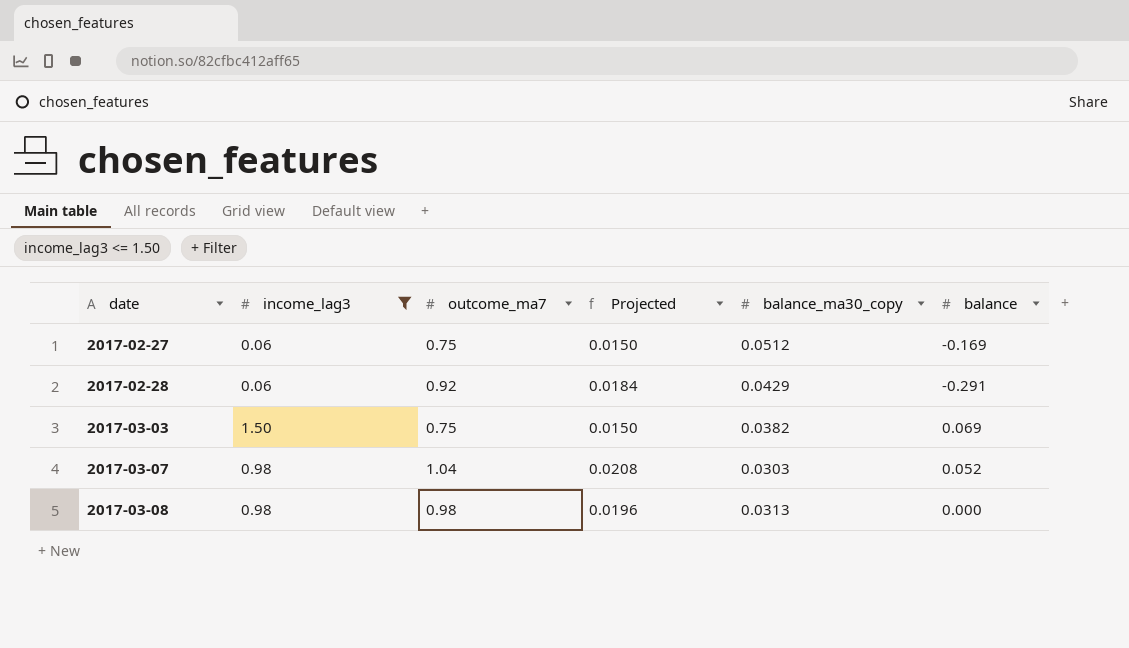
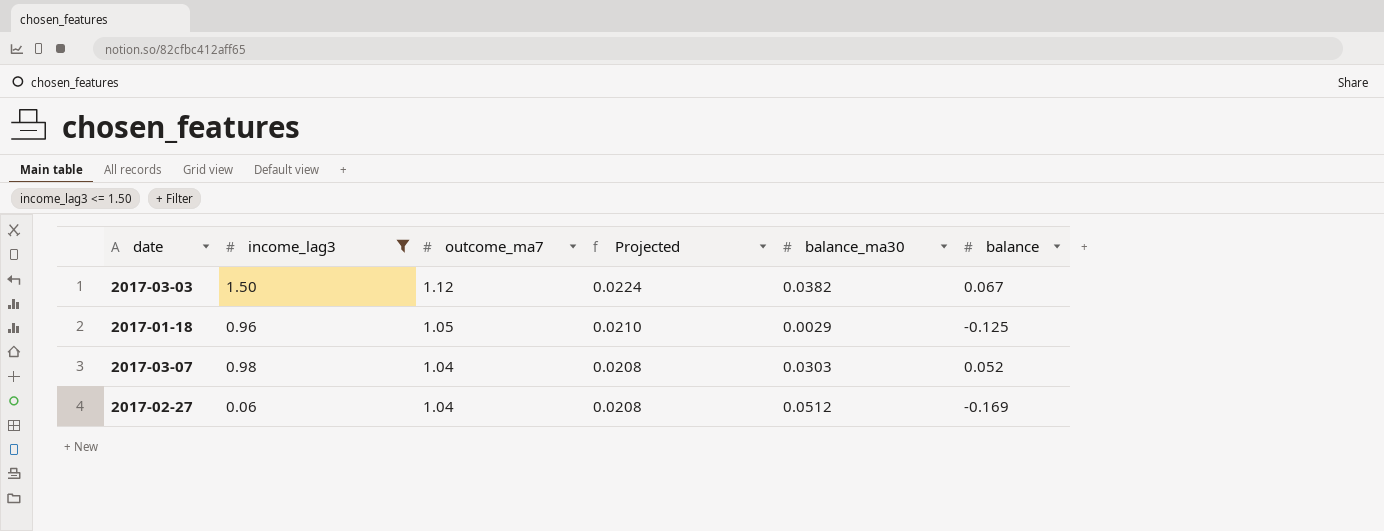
row order: date ascending -> outcome_ma7 descending
column name: balance_ma30_copy -> balance_ma30
row 2017-02-28: 0.06 | 0.92 | 0.0184 | 0.0429 | -0.291 -> none
row 2017-03-08: 0.98 | 0.98 | 0.0196 | 0.0313 | 0.000 -> none
2017-03-03 | outcome_ma7: 0.75 -> 1.12
2017-03-03 | Projected: 0.0150 -> 0.0224
2017-03-03 | balance: 0.069 -> 0.067
row 2017-01-18: none -> 0.96 | 1.05 | 0.0210 | 0.0029 | -0.125
2017-02-27 | outcome_ma7: 0.75 -> 1.04
2017-02-27 | Projected: 0.0150 -> 0.0208

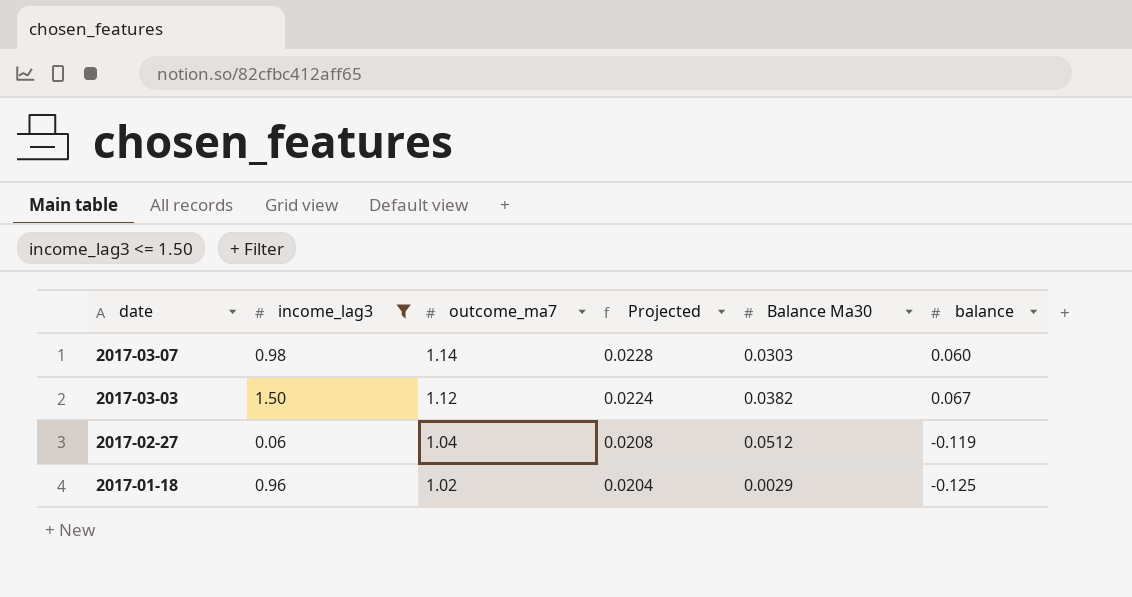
row order: outcome_ma7 descending -> date descending
column name: balance_ma30 -> Balance Ma30
2017-03-07 | outcome_ma7: 1.04 -> 1.14
2017-03-07 | Projected: 0.0208 -> 0.0228
2017-03-07 | balance: 0.052 -> 0.060
2017-02-27 | balance: -0.169 -> -0.119
2017-01-18 | outcome_ma7: 1.05 -> 1.02
2017-01-18 | Projected: 0.0210 -> 0.0204

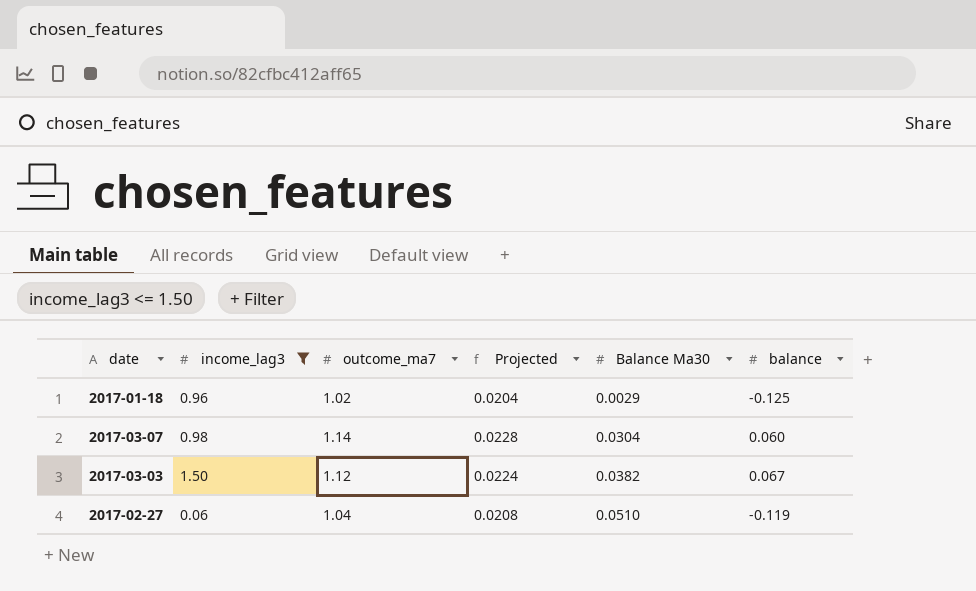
row order: date descending -> Balance Ma30 ascending
2017-03-07 | Balance Ma30: 0.0303 -> 0.0304
2017-02-27 | Balance Ma30: 0.0512 -> 0.0510

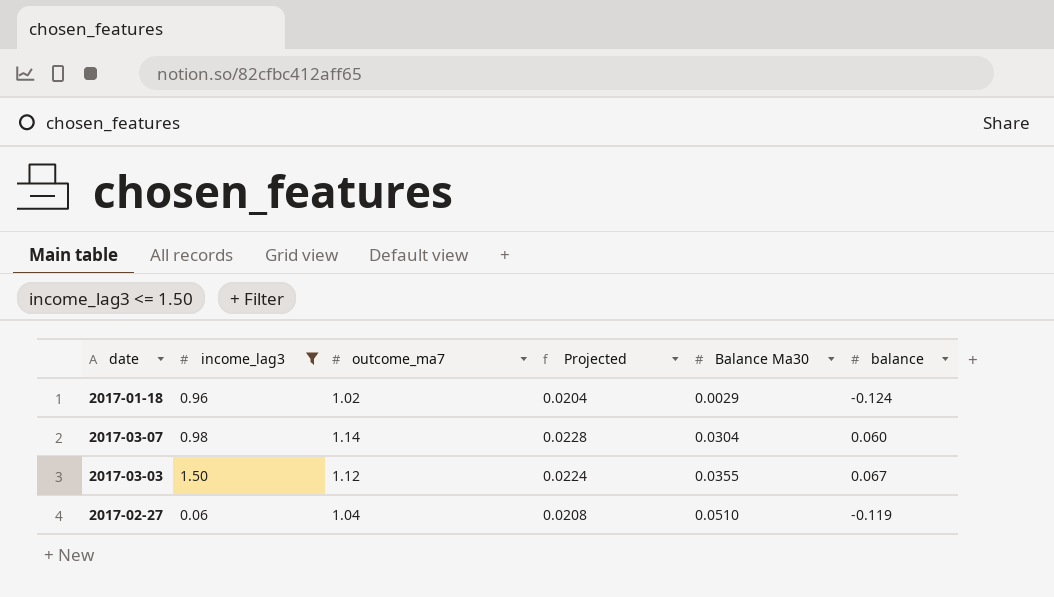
2017-01-18 | balance: -0.125 -> -0.124
2017-03-03 | Balance Ma30: 0.0382 -> 0.0355

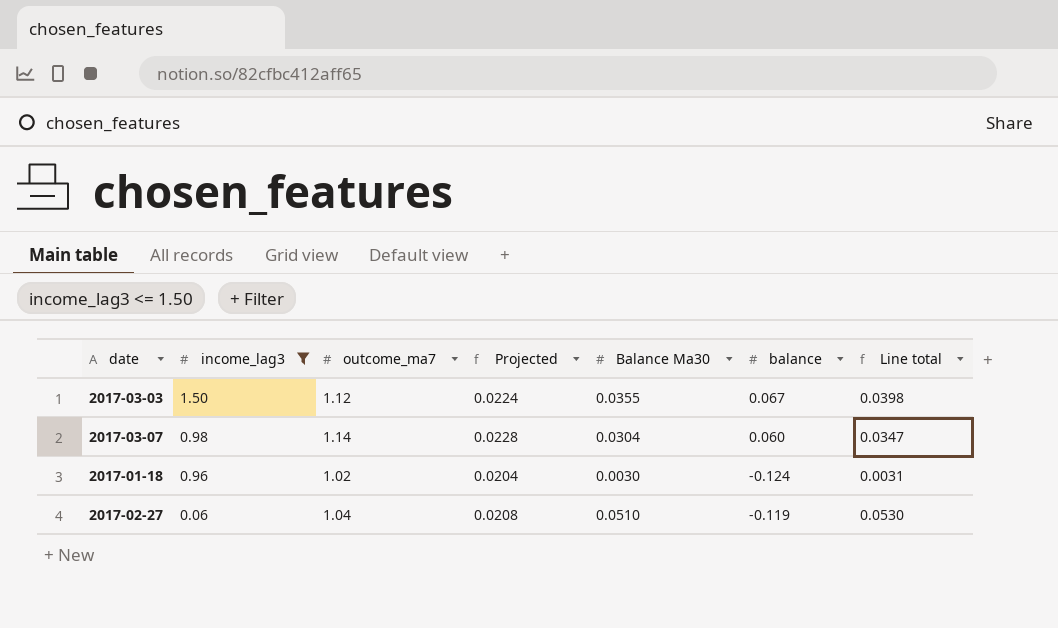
row order: Balance Ma30 ascending -> income_lag3 descending
column Line total | formula: none -> [outcome_ma7] * [Balance Ma30]
2017-01-18 | Balance Ma30: 0.0029 -> 0.0030

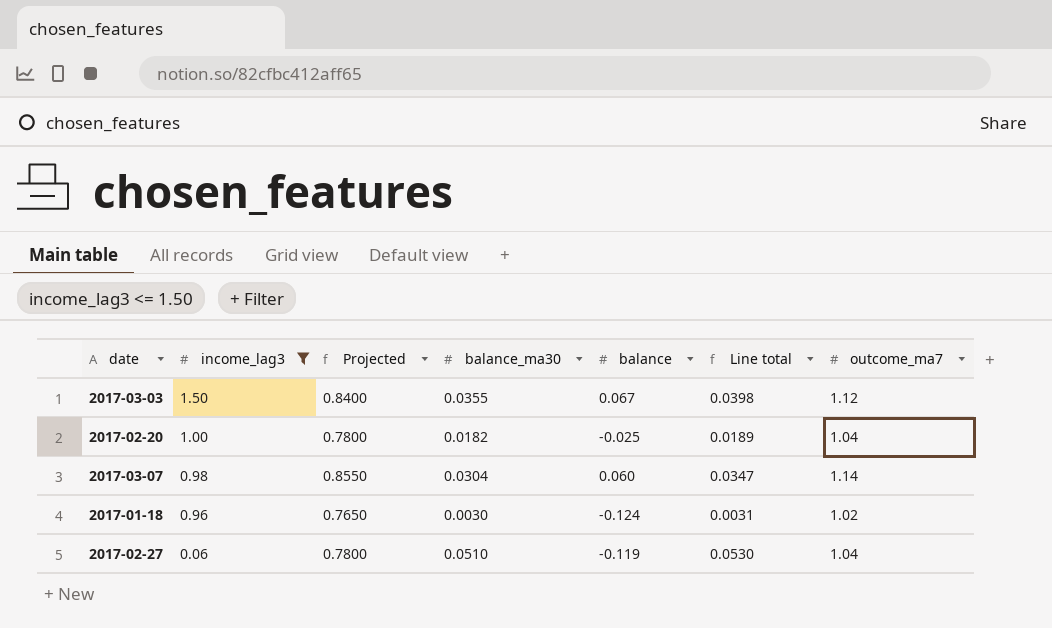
column Projected | formula: [outcome_ma7] * 0.02 -> [outcome_ma7] * 0.75
column name: Balance Ma30 -> balance_ma30
column outcome_ma7 | position: 3 -> 7
row 2017-02-20: none -> 1.00 | 0.7800 | 0.0182 | -0.025 | 0.0189 | 1.04

